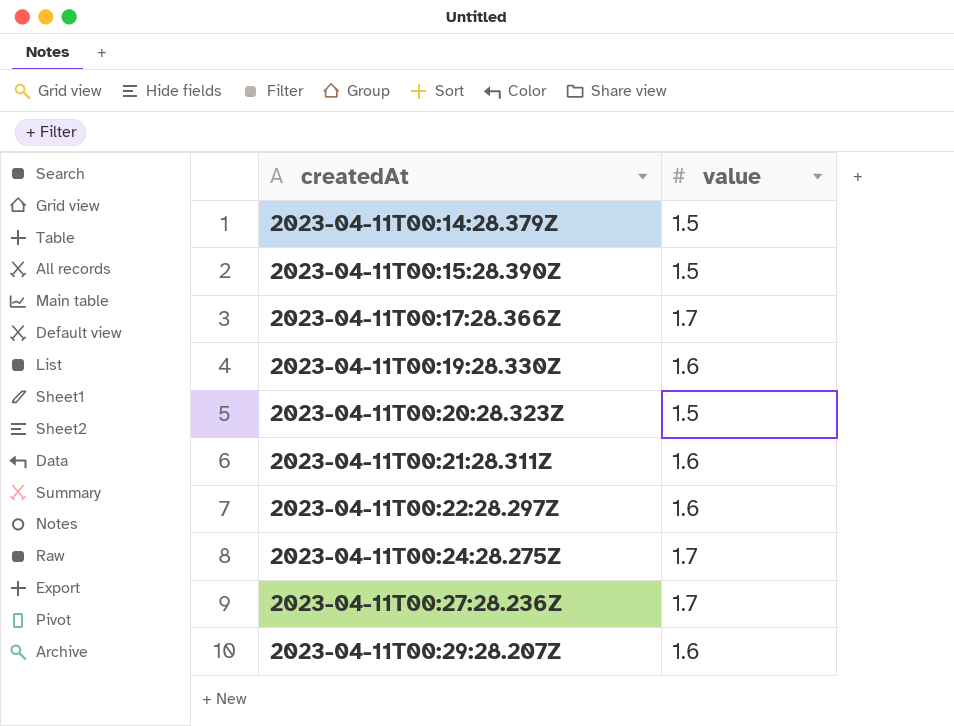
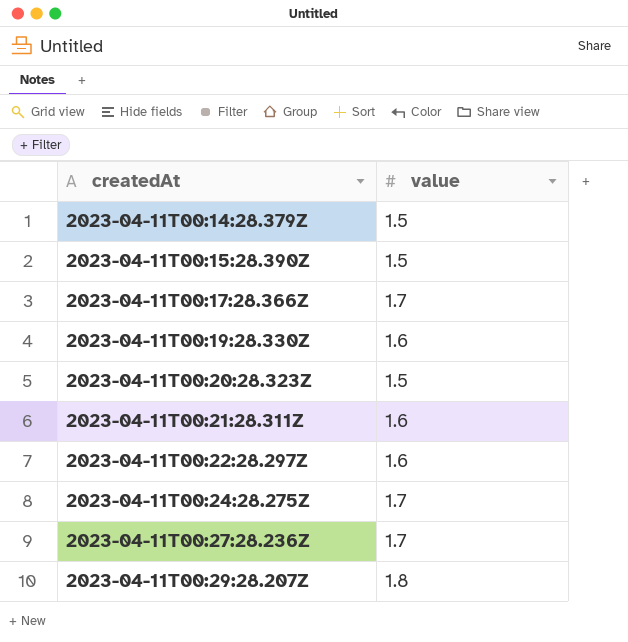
2023-04-11T00:29:28.207Z | value: 1.6 -> 1.8

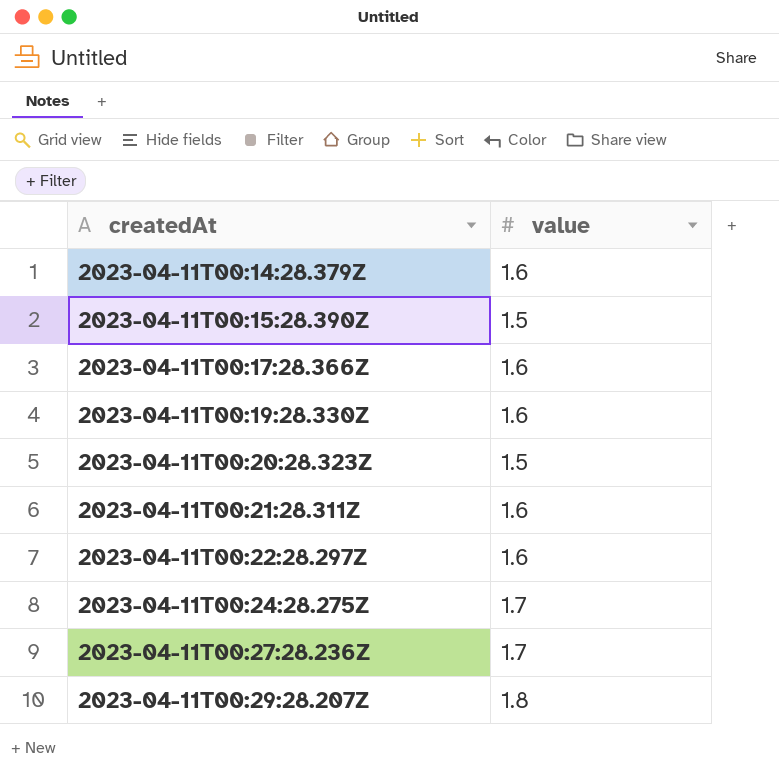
2023-04-11T00:14:28.379Z | value: 1.5 -> 1.6
2023-04-11T00:17:28.366Z | value: 1.7 -> 1.6

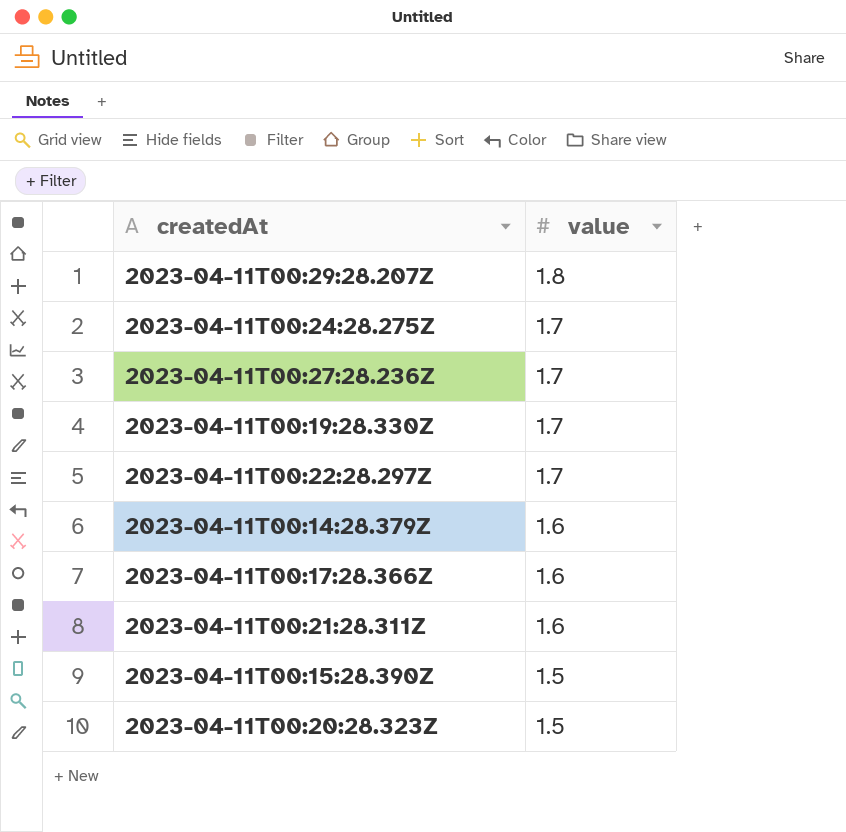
row order: createdAt ascending -> value descending
2023-04-11T00:19:28.330Z | value: 1.6 -> 1.7
2023-04-11T00:22:28.297Z | value: 1.6 -> 1.7

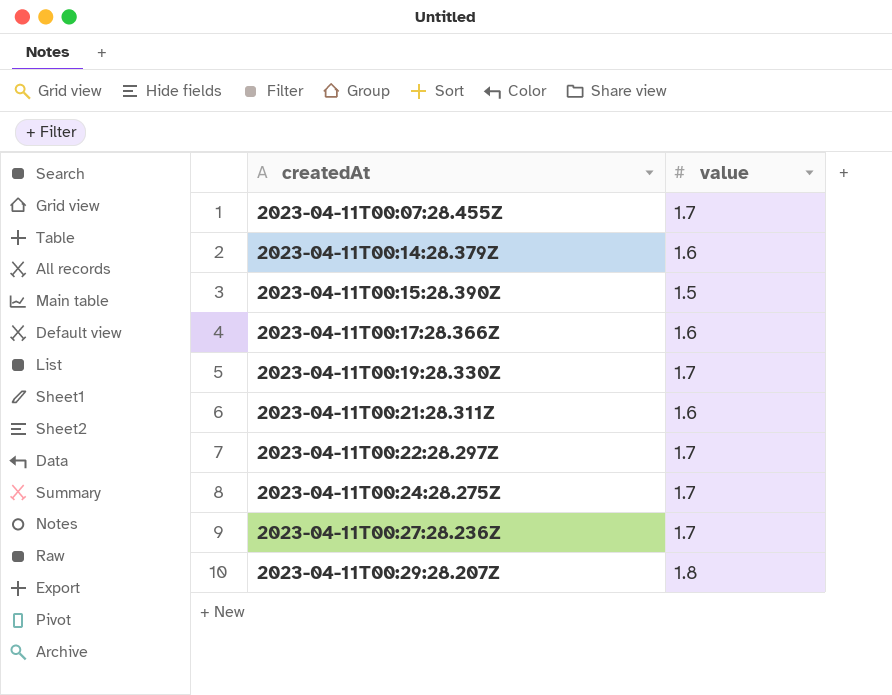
row order: value descending -> createdAt ascending
row 2023-04-11T00:20:28.323Z: 1.5 -> none
row 2023-04-11T00:07:28.455Z: none -> 1.7

